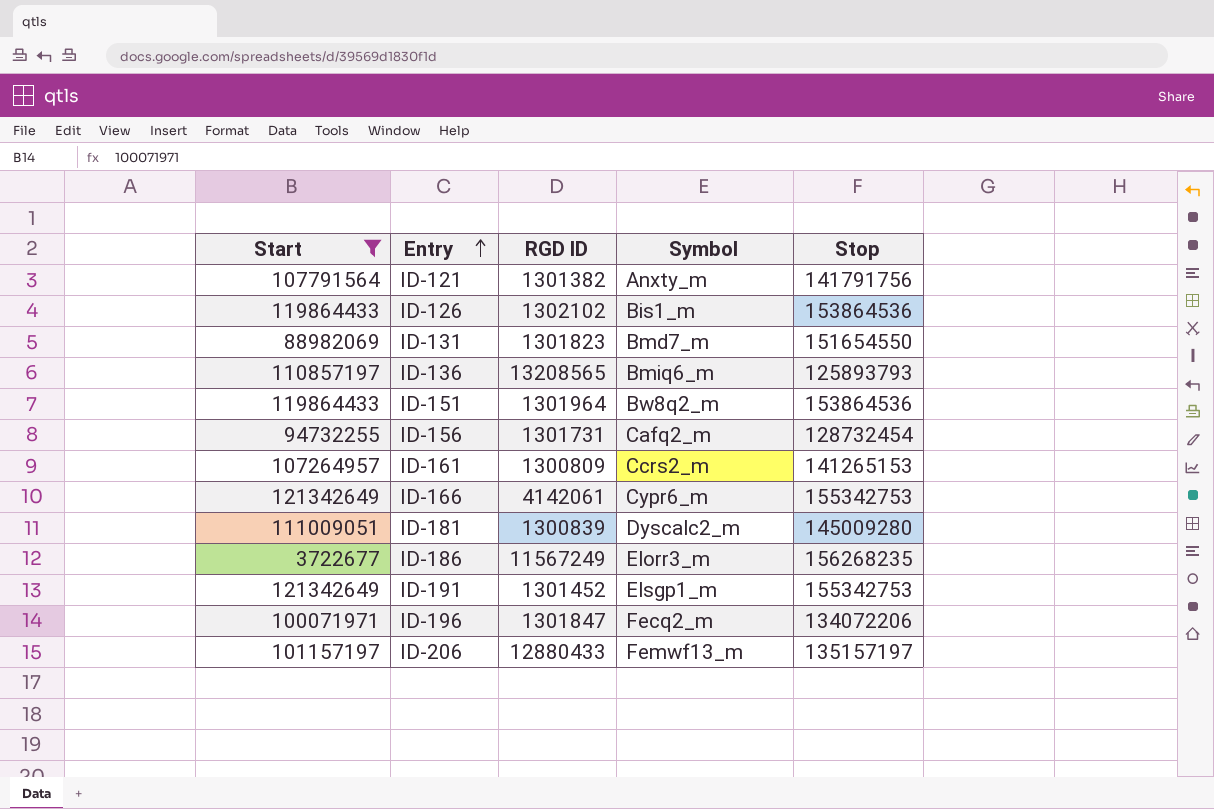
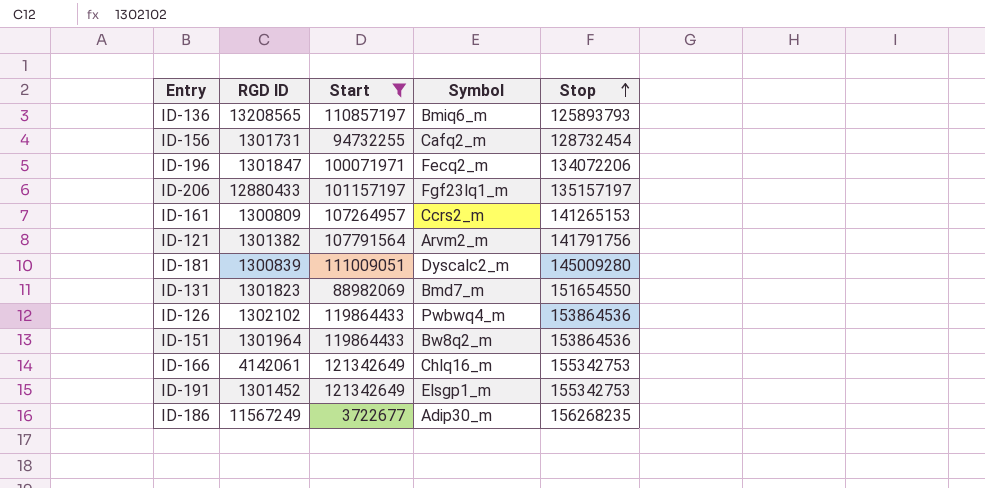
row order: Entry ascending -> Stop ascending
column Start | position: 1 -> 3
ID-206 | Symbol: Femwf13_m -> Fgf23lq1_m
ID-121 | Symbol: Anxty_m -> Arvm2_m
ID-126 | Symbol: Bis1_m -> Pwbwq4_m
ID-166 | Symbol: Cypr6_m -> Chlq16_m
ID-186 | Symbol: Elorr3_m -> Adip30_m

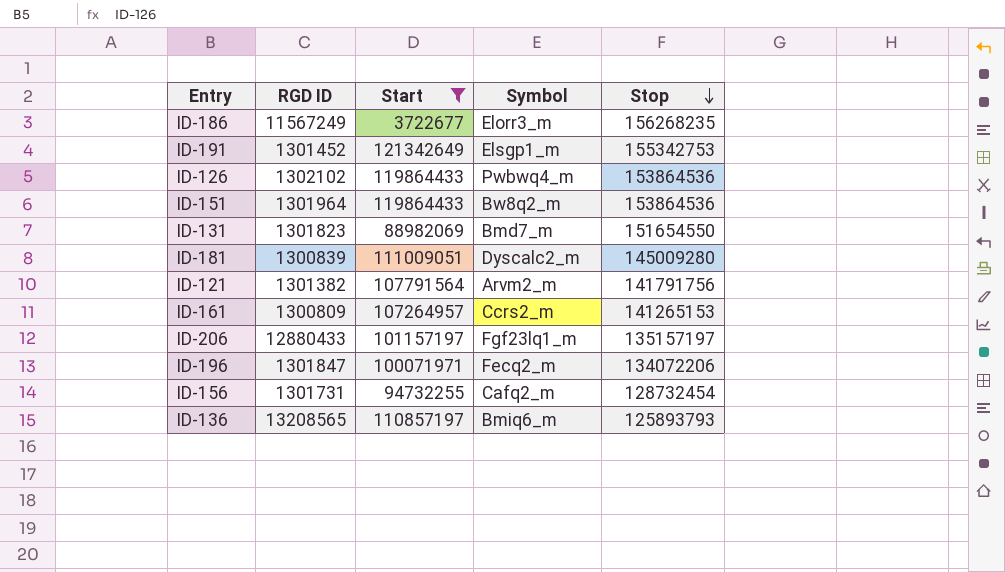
row order: Stop ascending -> Stop descending
row ID-166: 4142061 | 121342649 | Chlq16_m | 155342753 -> none
ID-186 | Symbol: Adip30_m -> Elorr3_m

